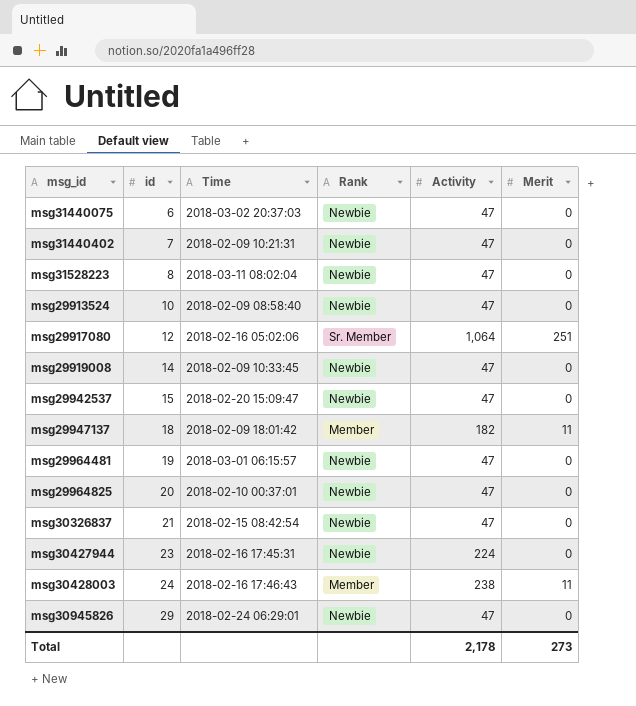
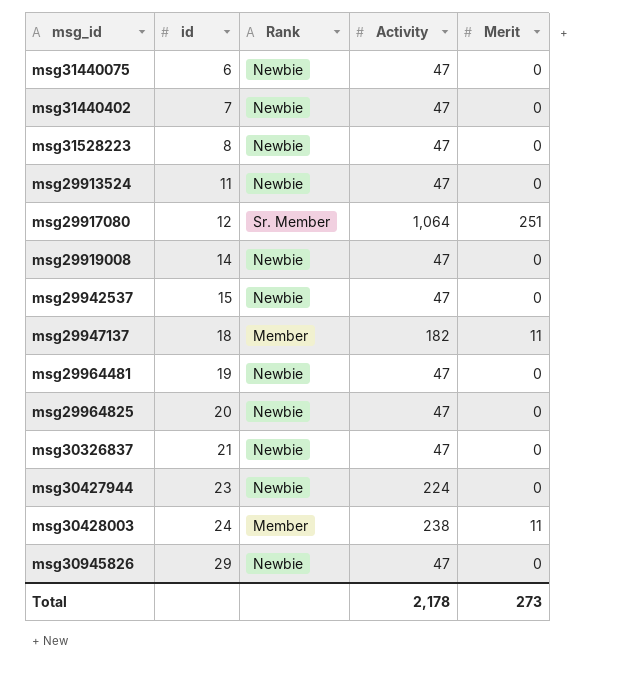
column Time | position: 3 -> none
msg29913524 | id: 10 -> 11

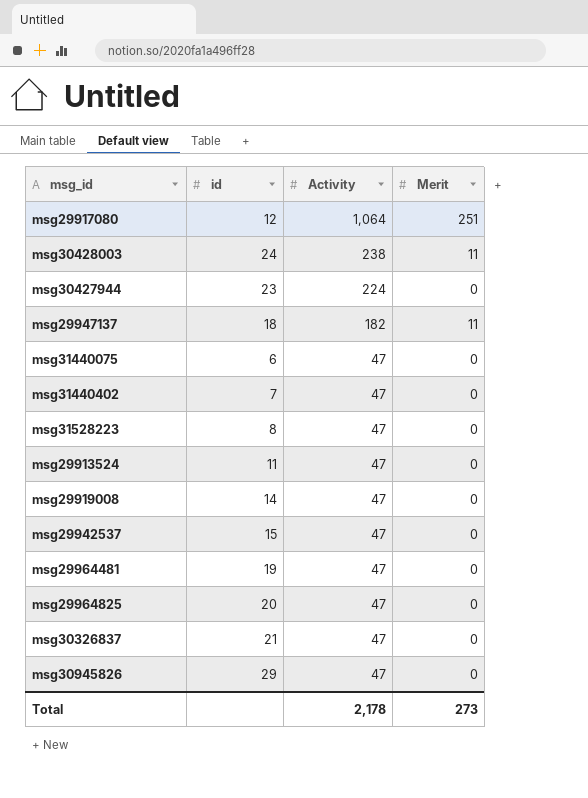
row order: id ascending -> Activity descending
column Rank | position: 3 -> none

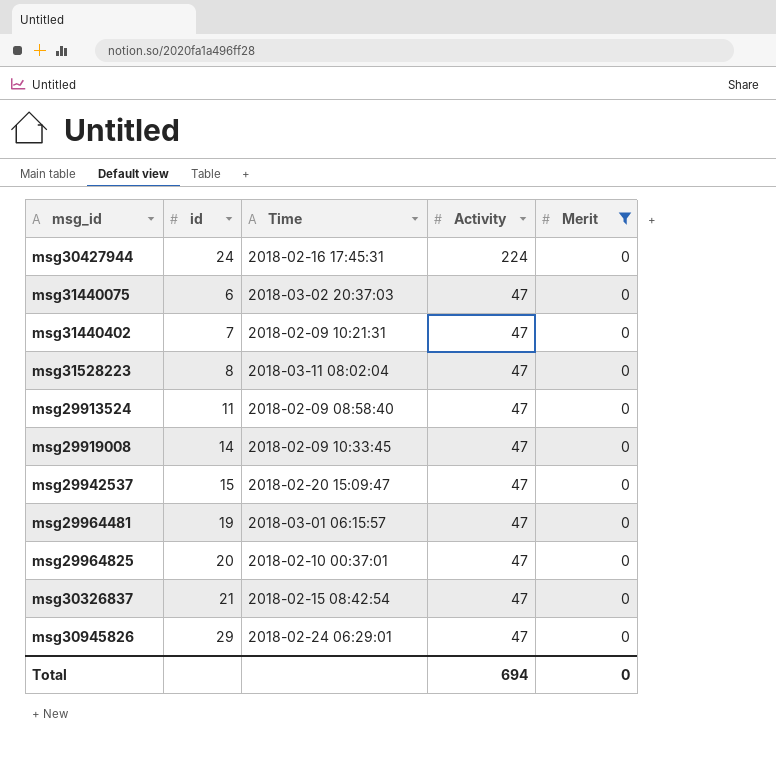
filter: none -> Merit = 0
column Time | position: none -> 3
msg30427944 | id: 23 -> 24
Total | Activity: 2,178 -> 694
Total | Merit: 273 -> 0

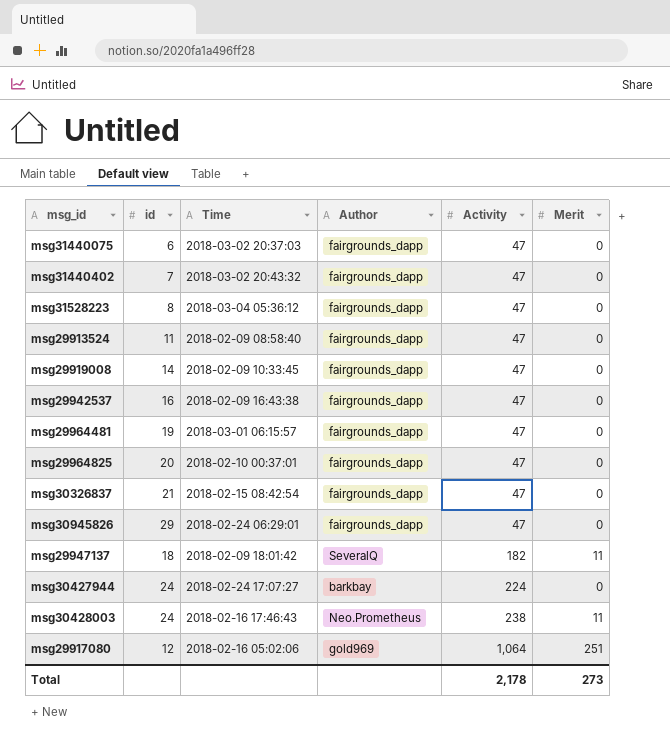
filter: Merit = 0 -> none
row order: Activity descending -> Activity ascending
column Author | position: none -> 4
msg31440402 | Time: 2018-02-09 10:21:31 -> 2018-03-02 20:43:32
msg31528223 | Time: 2018-03-11 08:02:04 -> 2018-03-04 05:36:12
msg29942537 | id: 15 -> 16
msg29942537 | Time: 2018-02-20 15:09:47 -> 2018-02-09 16:43:38
msg30427944 | Time: 2018-02-16 17:45:31 -> 2018-02-24 17:07:27
Total | Activity: 694 -> 2,178
Total | Merit: 0 -> 273

